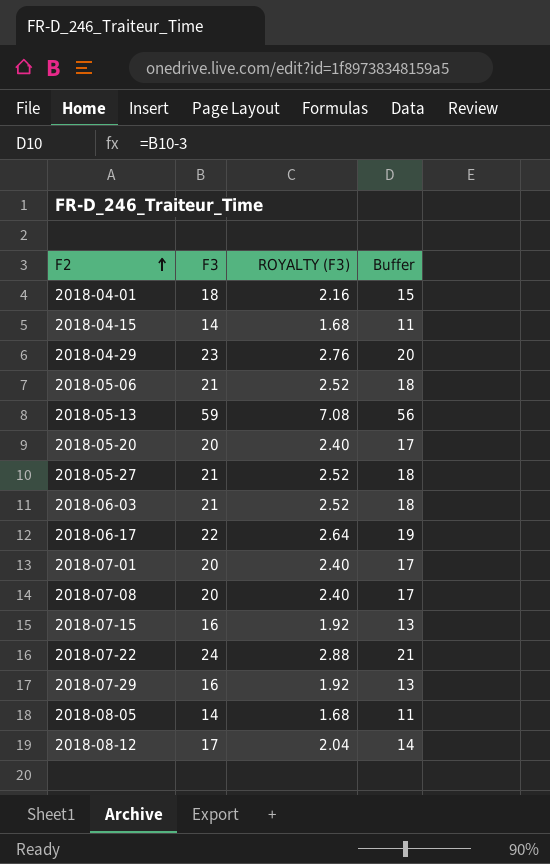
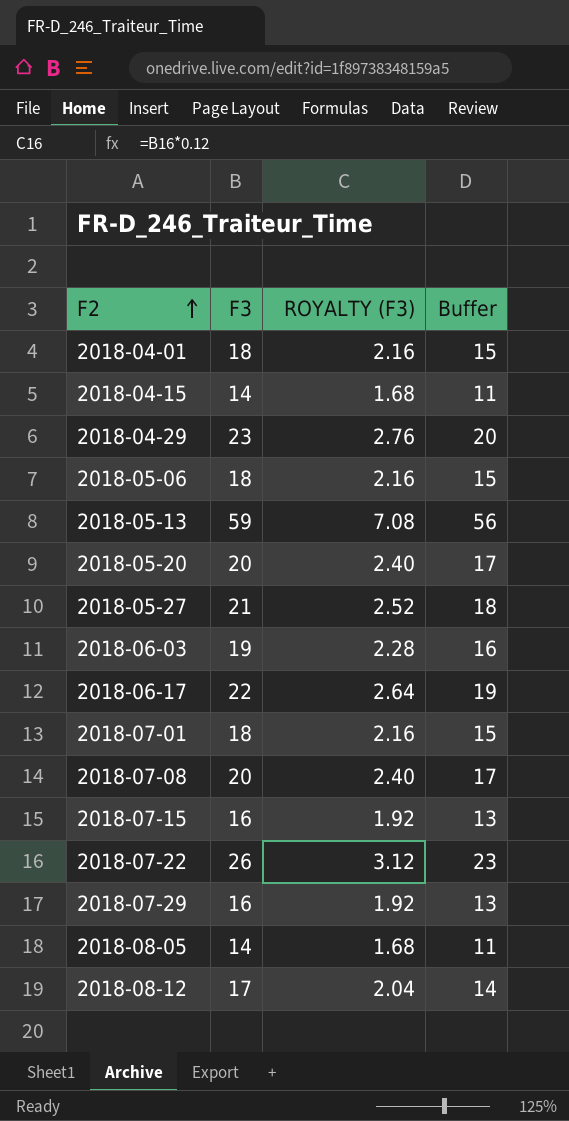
2018-05-06 | F3: 21 -> 18
2018-05-06 | ROYALTY (F3): 2.52 -> 2.16
2018-05-06 | Buffer: 18 -> 15
2018-06-03 | F3: 21 -> 19
2018-06-03 | ROYALTY (F3): 2.52 -> 2.28
2018-06-03 | Buffer: 18 -> 16
2018-07-01 | F3: 20 -> 18
2018-07-01 | ROYALTY (F3): 2.40 -> 2.16
2018-07-01 | Buffer: 17 -> 15
2018-07-22 | F3: 24 -> 26
2018-07-22 | ROYALTY (F3): 2.88 -> 3.12
2018-07-22 | Buffer: 21 -> 23

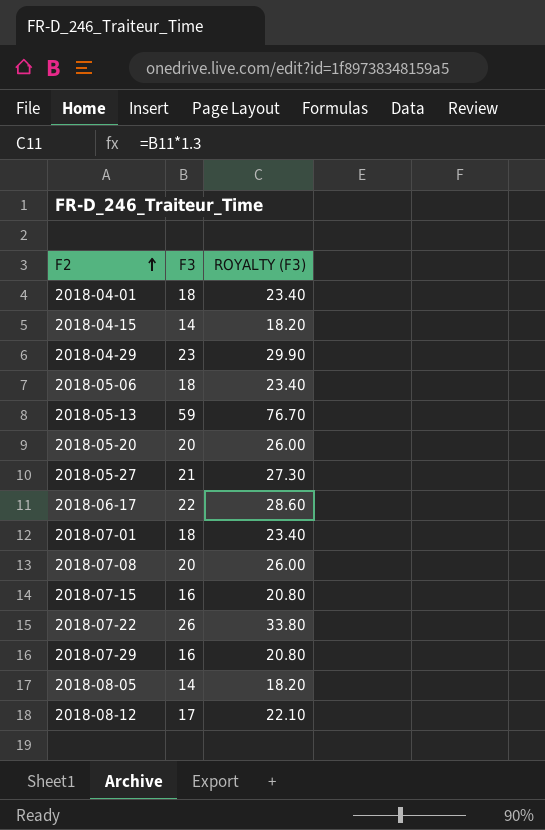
column Buffer | formula: [F3] - 3 -> none
column ROYALTY (F3) | formula: [F3] * 0.12 -> [F3] * 1.3
row 2018-06-03: 19 | 2.28 | 16 -> none

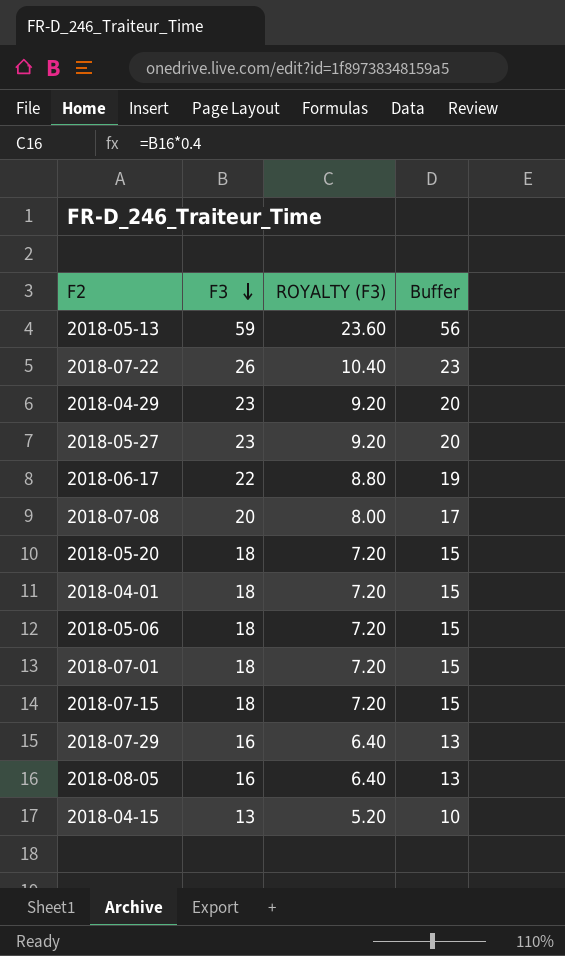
row order: F2 ascending -> F3 descending
column ROYALTY (F3) | formula: [F3] * 1.3 -> [F3] * 0.4
column Buffer | formula: none -> [F3] - 3
row 2018-08-12: 17 | 22.10 -> none
2018-05-27 | F3: 21 -> 23
2018-05-20 | F3: 20 -> 18
2018-07-15 | F3: 16 -> 18
2018-08-05 | F3: 14 -> 16
2018-04-15 | F3: 14 -> 13

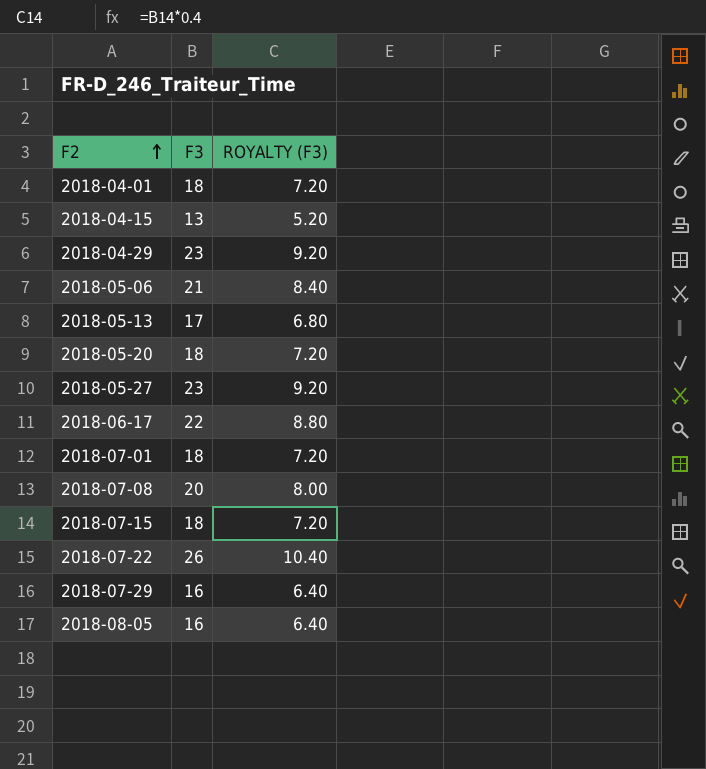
row order: F3 descending -> F2 ascending
column Buffer | formula: [F3] - 3 -> none
2018-05-06 | F3: 18 -> 21
2018-05-06 | ROYALTY (F3): 7.20 -> 8.40
2018-05-13 | F3: 59 -> 17
2018-05-13 | ROYALTY (F3): 23.60 -> 6.80

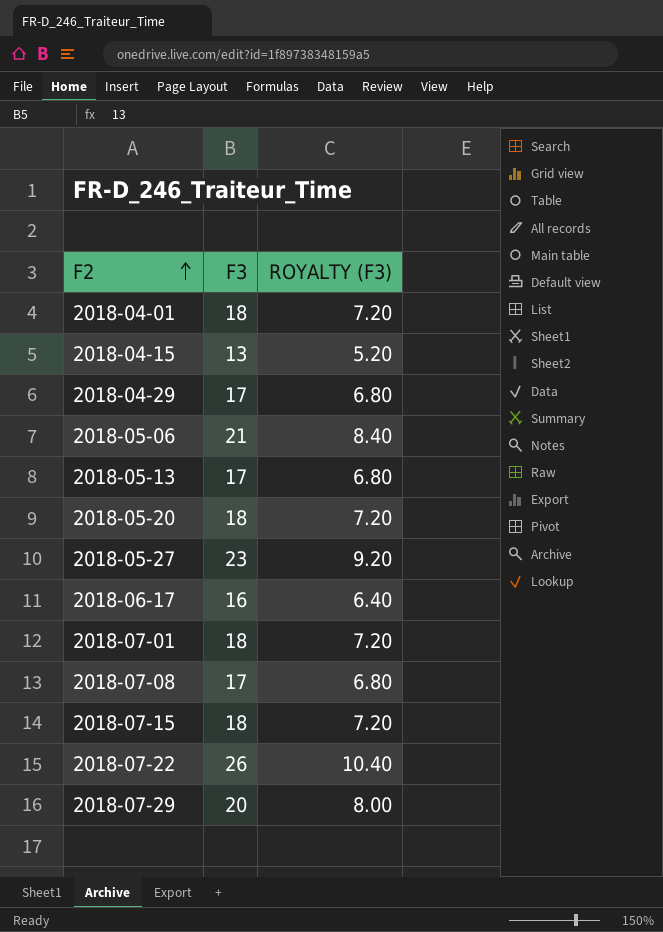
row 2018-08-05: 16 | 6.40 -> none
2018-04-29 | F3: 23 -> 17
2018-04-29 | ROYALTY (F3): 9.20 -> 6.80
2018-06-17 | F3: 22 -> 16
2018-06-17 | ROYALTY (F3): 8.80 -> 6.40
2018-07-08 | F3: 20 -> 17
2018-07-08 | ROYALTY (F3): 8.00 -> 6.80
2018-07-29 | F3: 16 -> 20
2018-07-29 | ROYALTY (F3): 6.40 -> 8.00

